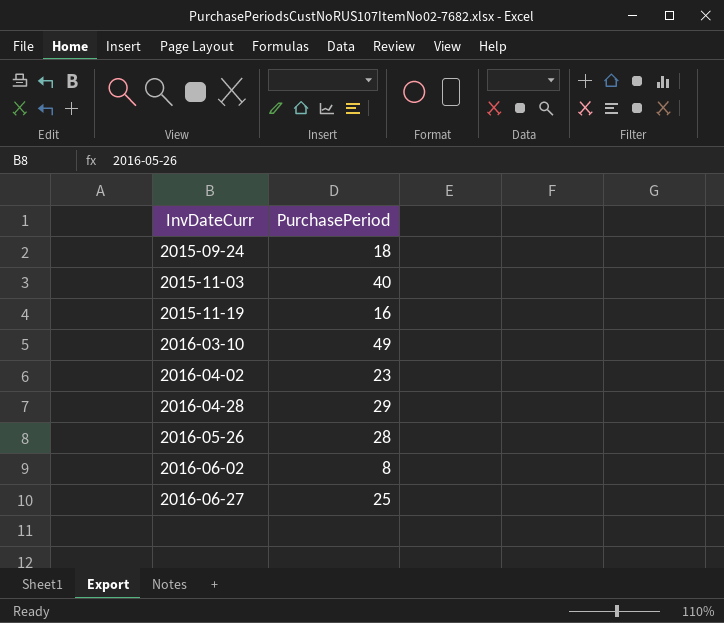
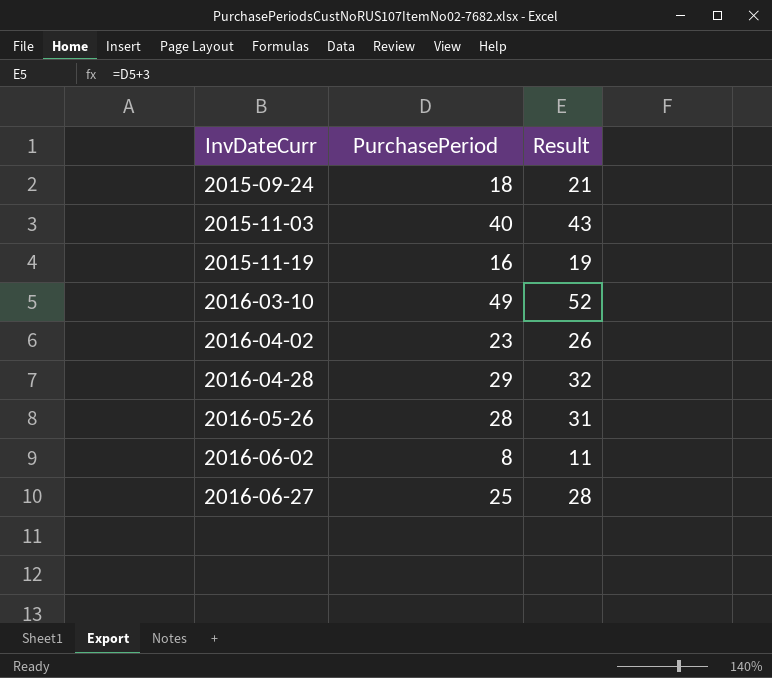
column Result | formula: none -> [PurchasePeriod] + 3

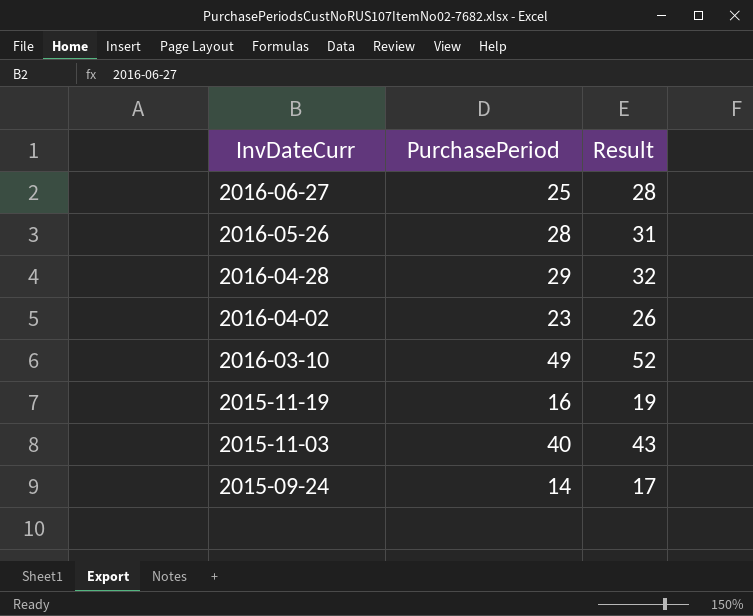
row order: InvDateCurr ascending -> InvDateCurr descending
row 2016-06-02: 8 | 11 -> none
2015-09-24 | PurchasePeriod: 18 -> 14
2015-09-24 | Result: 21 -> 17

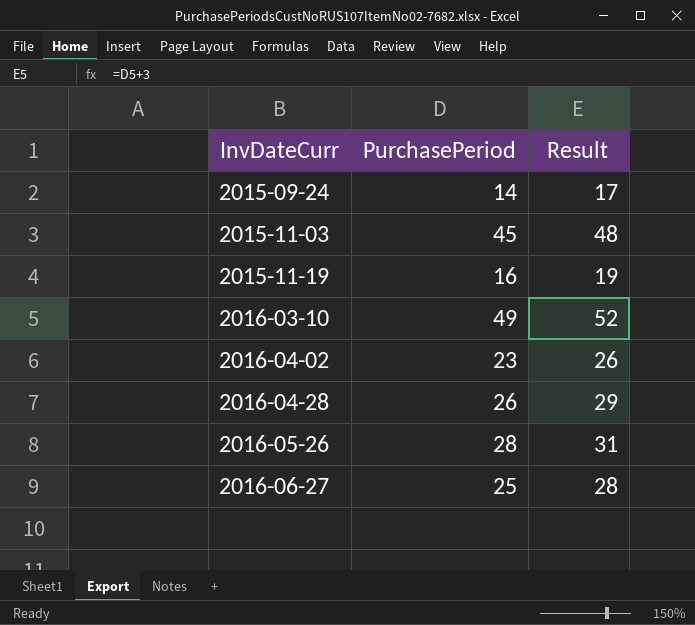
row order: InvDateCurr descending -> InvDateCurr ascending
2015-11-03 | PurchasePeriod: 40 -> 45
2015-11-03 | Result: 43 -> 48
2016-04-28 | PurchasePeriod: 29 -> 26
2016-04-28 | Result: 32 -> 29

